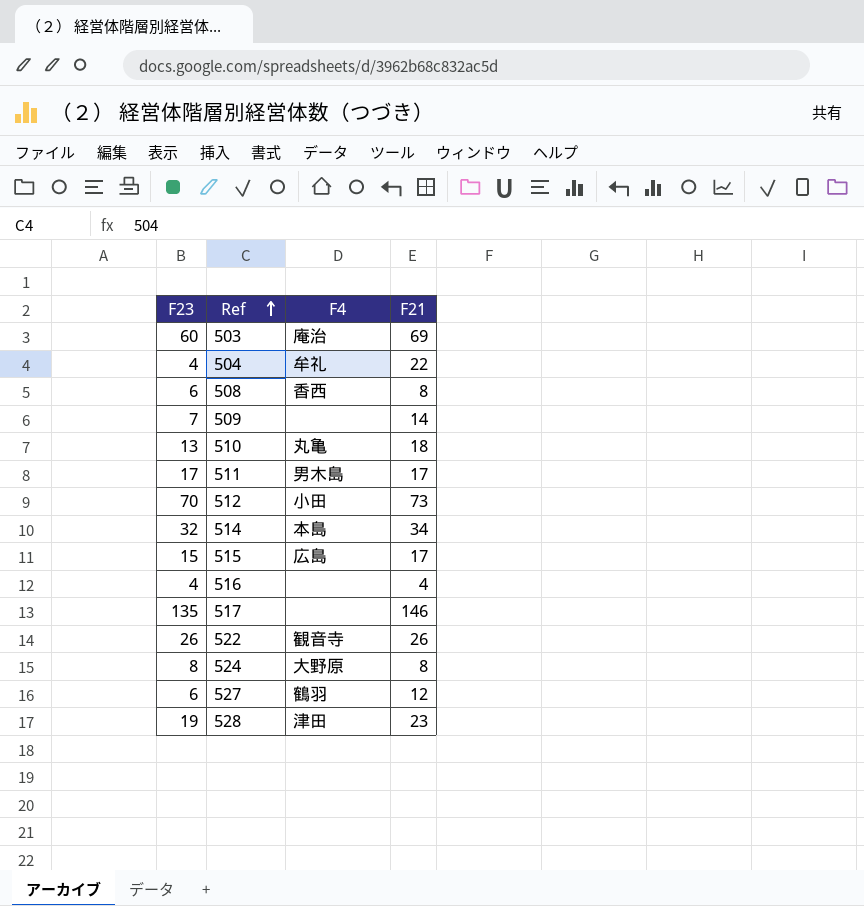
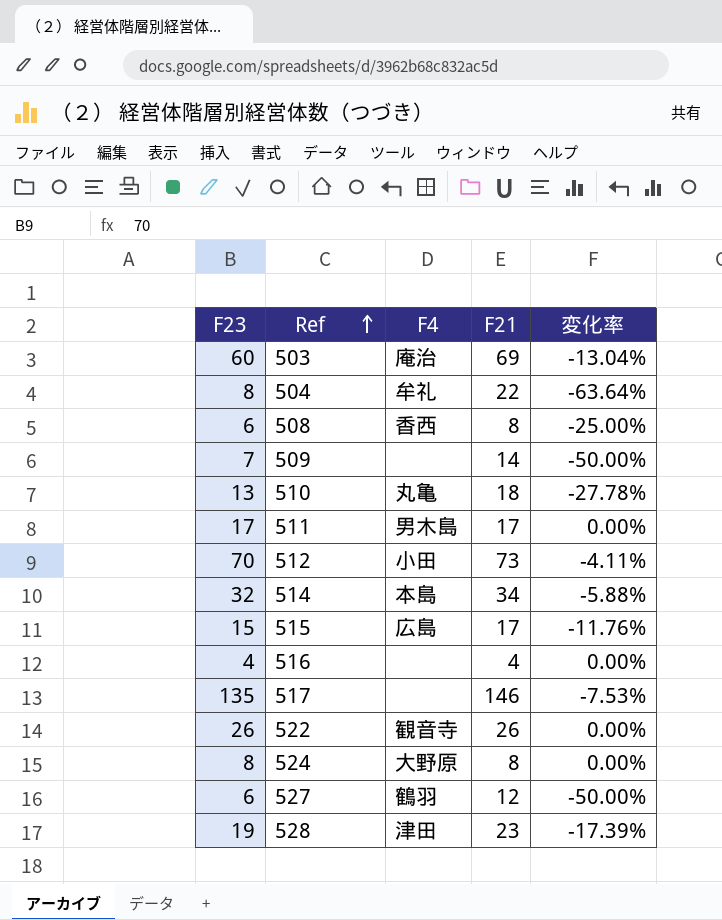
column 変化率 | formula: none -> ([F23] - [F21]) / [F21]
504 | F23: 4 -> 8

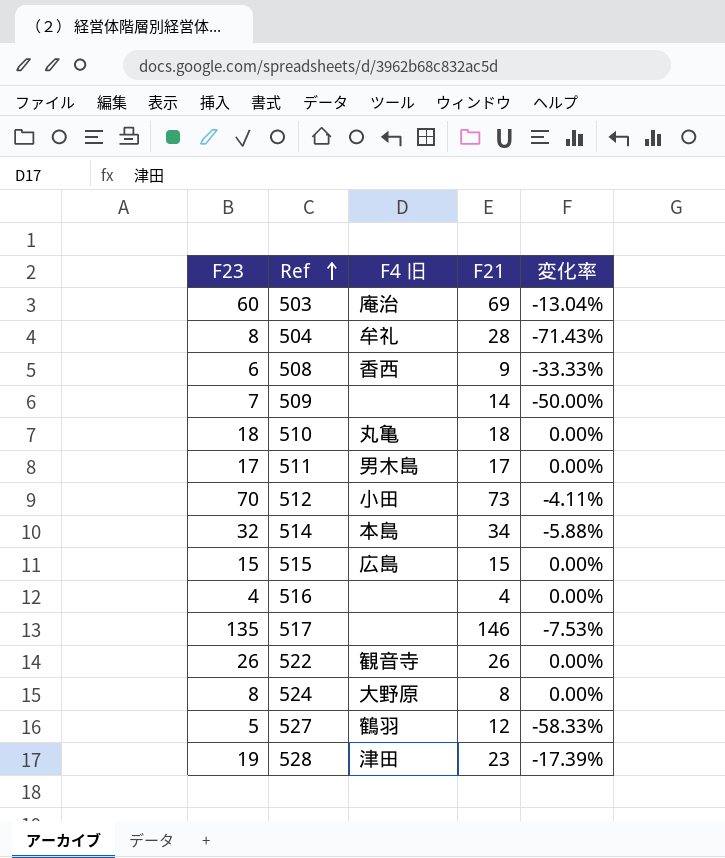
column name: F4 -> F4 旧
504 | F21: 22 -> 28
504 | 変化率: -63.64% -> -71.43%
508 | F21: 8 -> 9
508 | 変化率: -25.00% -> -33.33%
510 | F23: 13 -> 18
510 | 変化率: -27.78% -> 0.00%
515 | F21: 17 -> 15
515 | 変化率: -11.76% -> 0.00%
527 | F23: 6 -> 5
527 | 変化率: -50.00% -> -58.33%

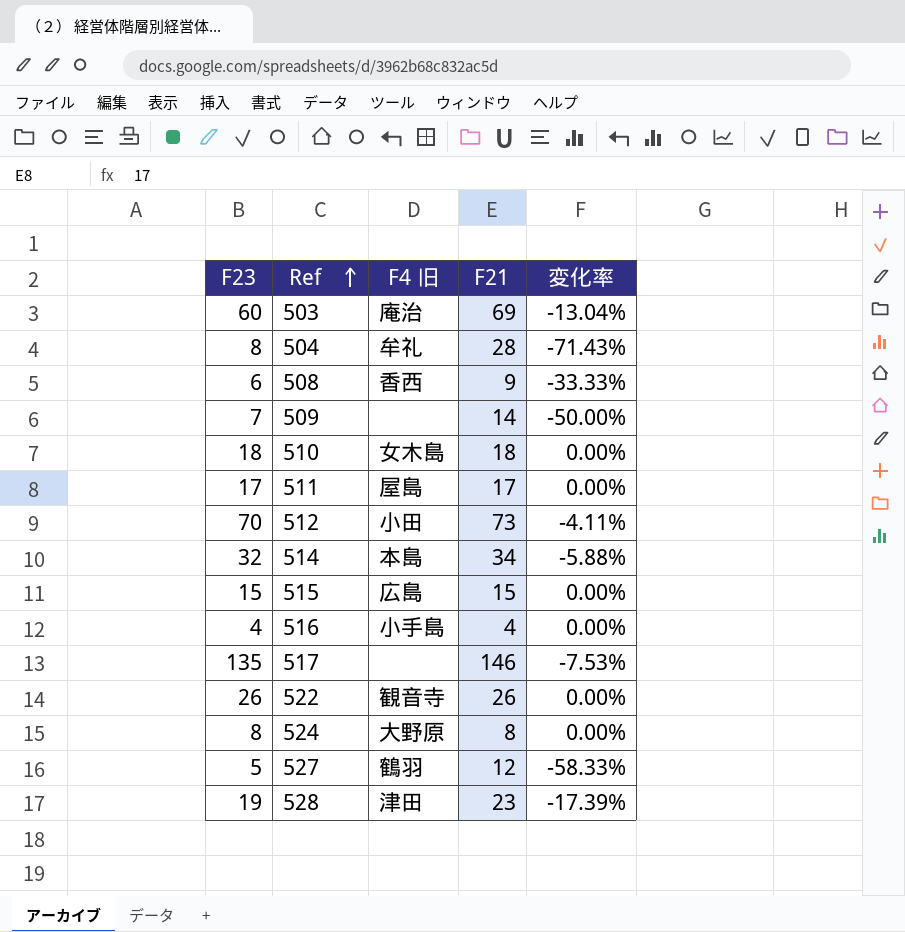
510 | F4 旧: 丸亀 -> 女木島
511 | F4 旧: 男木島 -> 屋島
516 | F4 旧: none -> 小手島

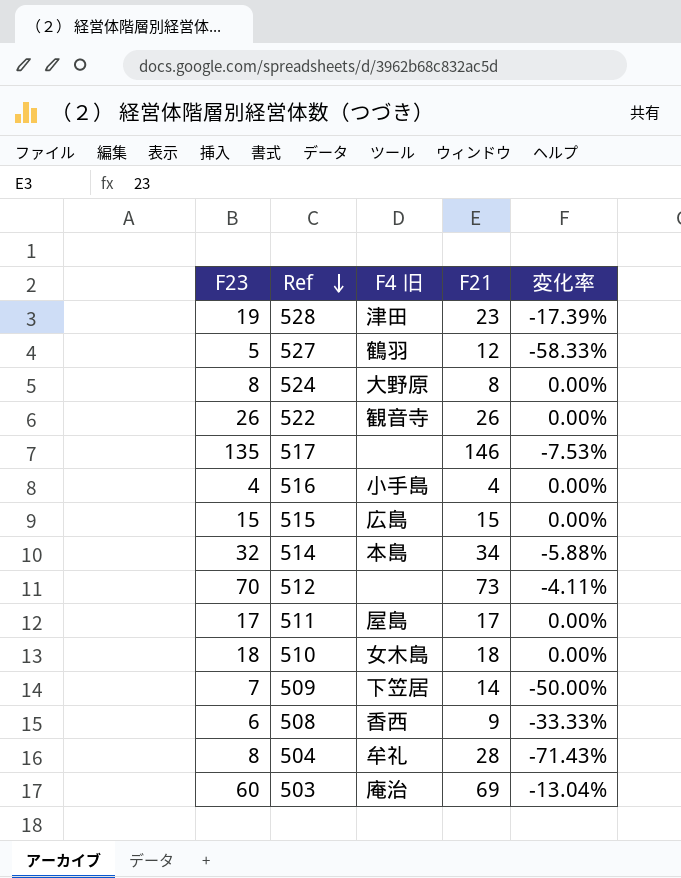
row order: Ref ascending -> Ref descending
512 | F4 旧: 小田 -> none
509 | F4 旧: none -> 下笠居

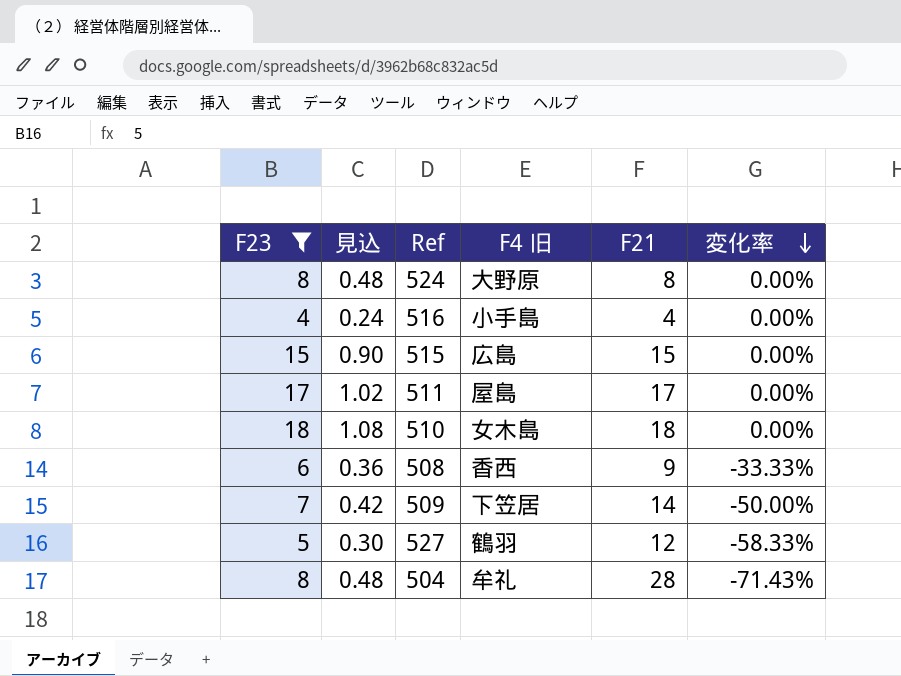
filter: none -> F23 <= 18
row order: Ref descending -> 変化率 descending
column 見込 | formula: none -> [F23] * 0.06

